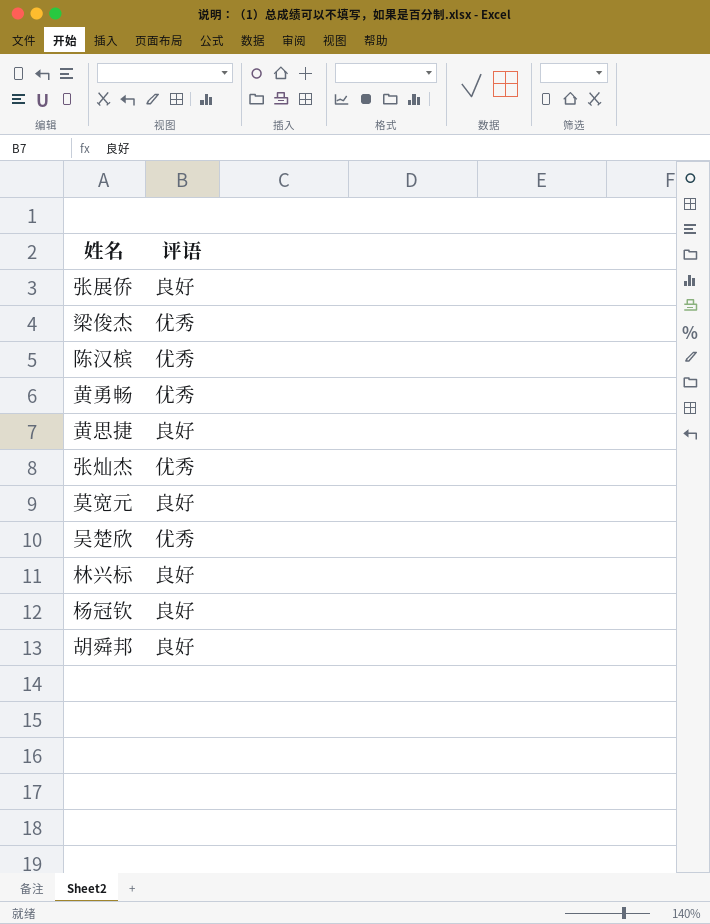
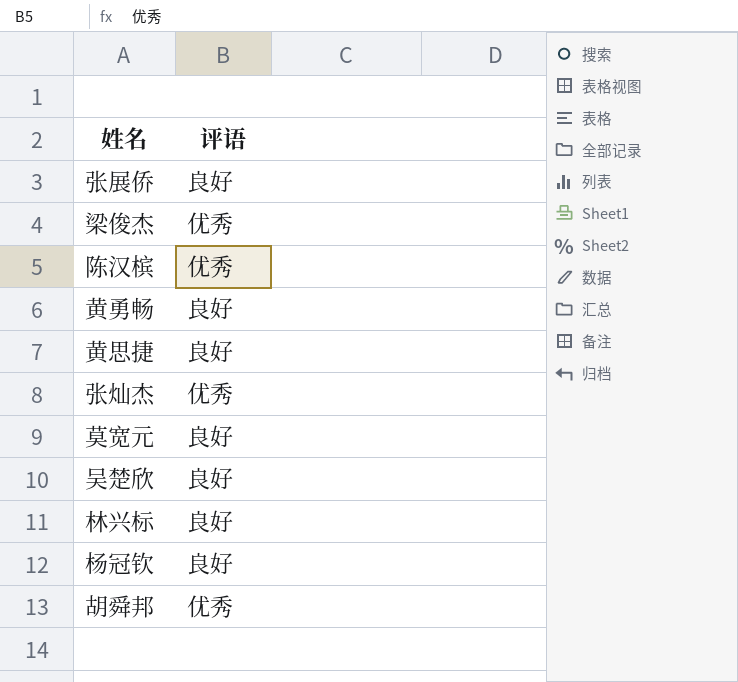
黄勇畅 | 评语: 优秀 -> 良好
吴楚欣 | 评语: 优秀 -> 良好
胡舜邦 | 评语: 良好 -> 优秀

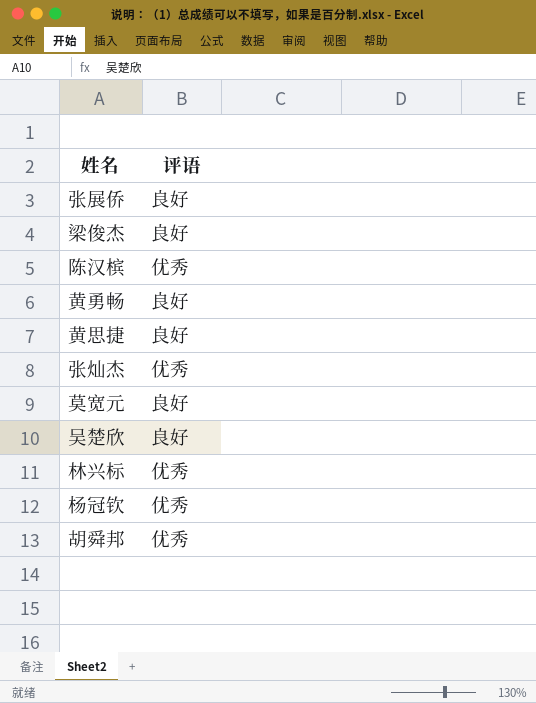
梁俊杰 | 评语: 优秀 -> 良好
林兴标 | 评语: 良好 -> 优秀
杨冠钦 | 评语: 良好 -> 优秀

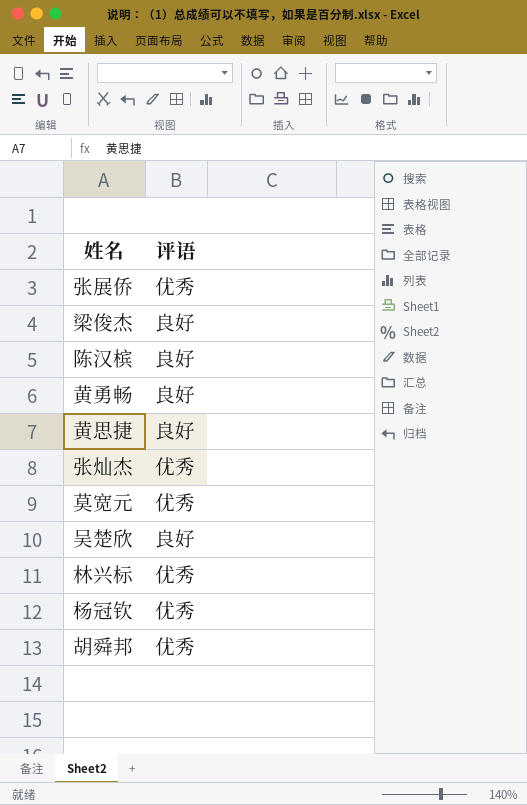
张展侨 | 评语: 良好 -> 优秀
陈汉槟 | 评语: 优秀 -> 良好
莫宽元 | 评语: 良好 -> 优秀

